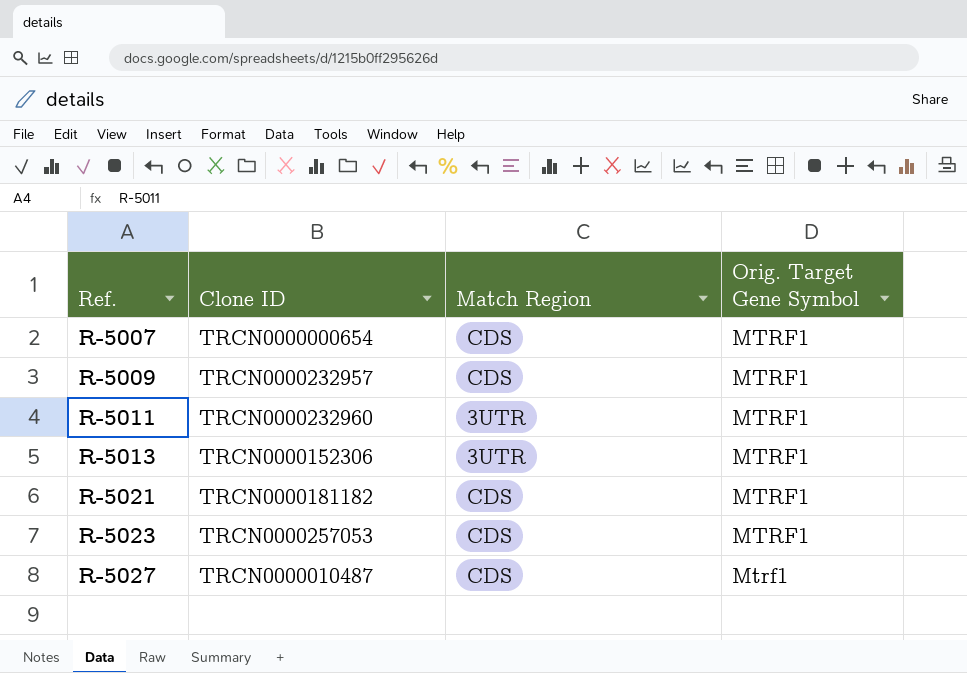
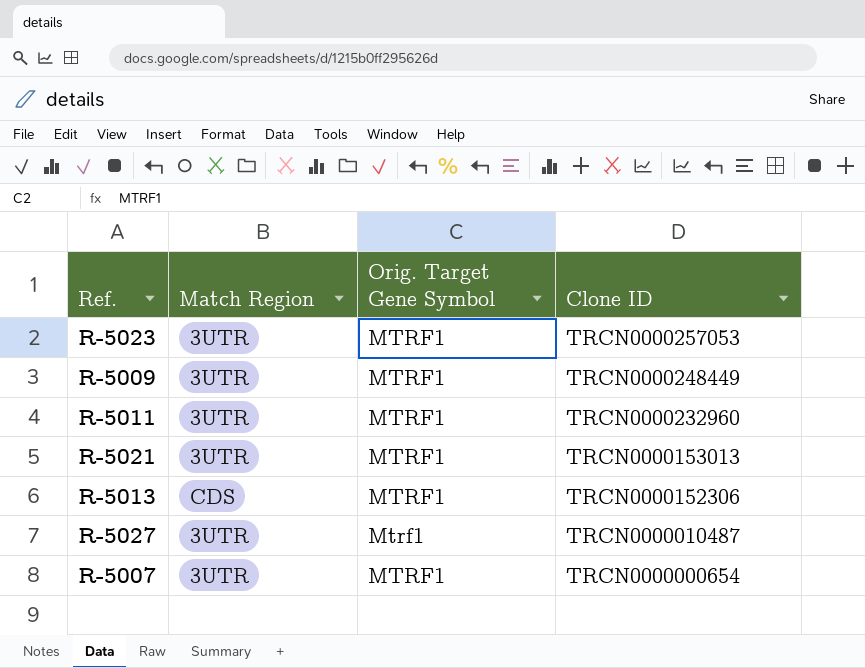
row order: Ref. ascending -> Clone ID descending
column Clone ID | position: 2 -> 4
R-5023 | Match Region: CDS -> 3UTR
R-5009 | Match Region: CDS -> 3UTR
R-5009 | Clone ID: TRCN0000232957 -> TRCN0000248449
R-5021 | Match Region: CDS -> 3UTR
R-5021 | Clone ID: TRCN0000181182 -> TRCN0000153013
R-5013 | Match Region: 3UTR -> CDS
R-5027 | Match Region: CDS -> 3UTR
R-5007 | Match Region: CDS -> 3UTR

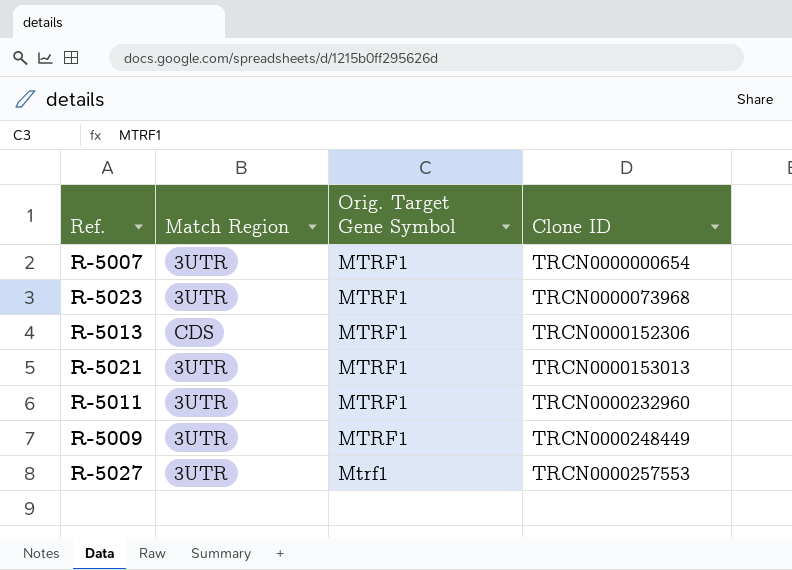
row order: Clone ID descending -> Clone ID ascending
R-5023 | Clone ID: TRCN0000257053 -> TRCN0000073968
R-5027 | Clone ID: TRCN0000010487 -> TRCN0000257553

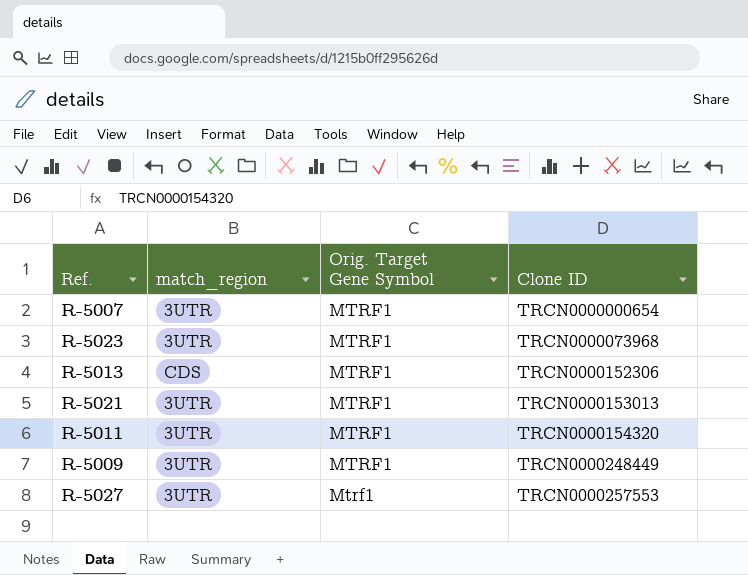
column name: Match Region -> match_region
R-5011 | Clone ID: TRCN0000232960 -> TRCN0000154320

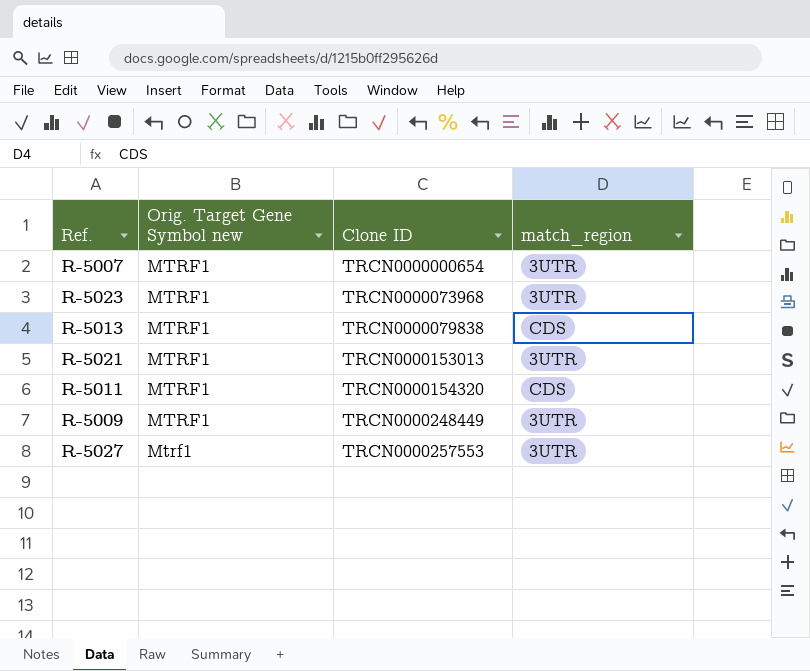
column name: Orig. Target Gene Symbol -> Orig. Target Gene Symbol new
column match_region | position: 2 -> 4
R-5013 | Clone ID: TRCN0000152306 -> TRCN0000079838
R-5011 | match_region: 3UTR -> CDS

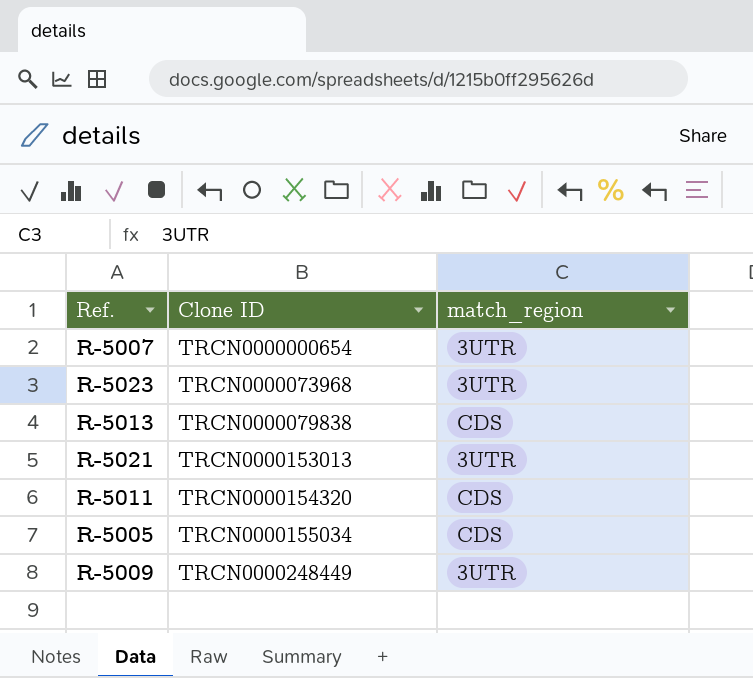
column Orig. Target Gene Symbol new | position: 2 -> none
row R-5027: Mtrf1 | TRCN0000257553 | 3UTR -> none
row R-5005: none -> TRCN0000155034 | CDS

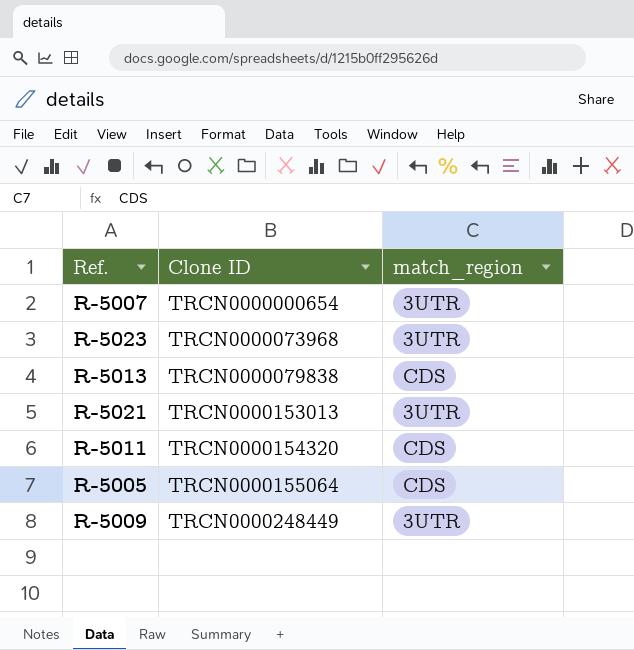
R-5005 | Clone ID: TRCN0000155034 -> TRCN0000155064

